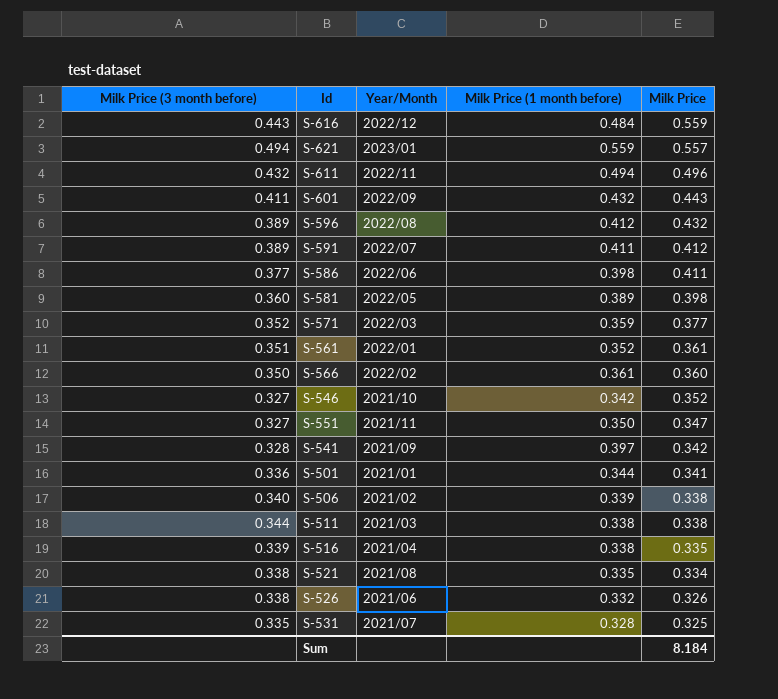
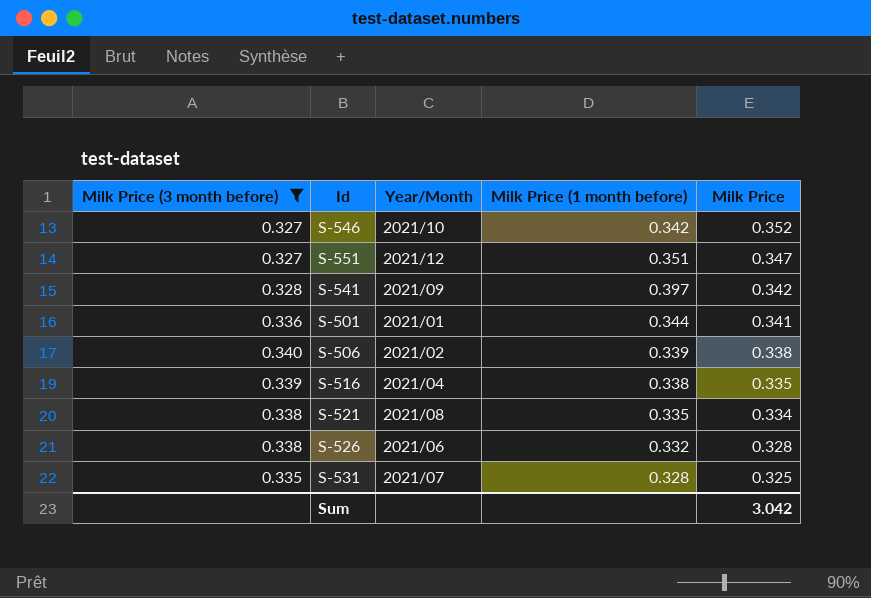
filter: none -> Milk Price (3 month before) <= 0.340
S-551 | Year/Month: 2021/11 -> 2021/12
S-551 | Milk Price (1 month before): 0.350 -> 0.351
S-526 | Milk Price: 0.326 -> 0.328
Sum | Milk Price: 8.184 -> 3.042

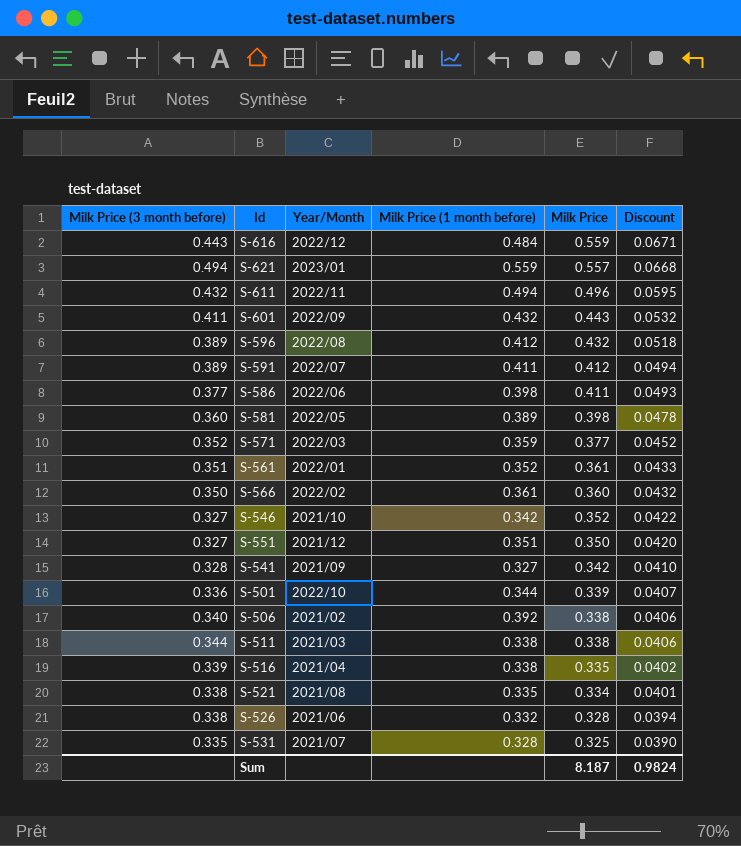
filter: Milk Price (3 month before) <= 0.340 -> none
column Discount | formula: none -> [Milk Price] * 0.12
S-551 | Milk Price: 0.347 -> 0.350
S-541 | Milk Price (1 month before): 0.397 -> 0.327
S-501 | Year/Month: 2021/01 -> 2022/10
S-501 | Milk Price: 0.341 -> 0.339
S-506 | Milk Price (1 month before): 0.339 -> 0.392
Sum | Milk Price: 3.042 -> 8.187

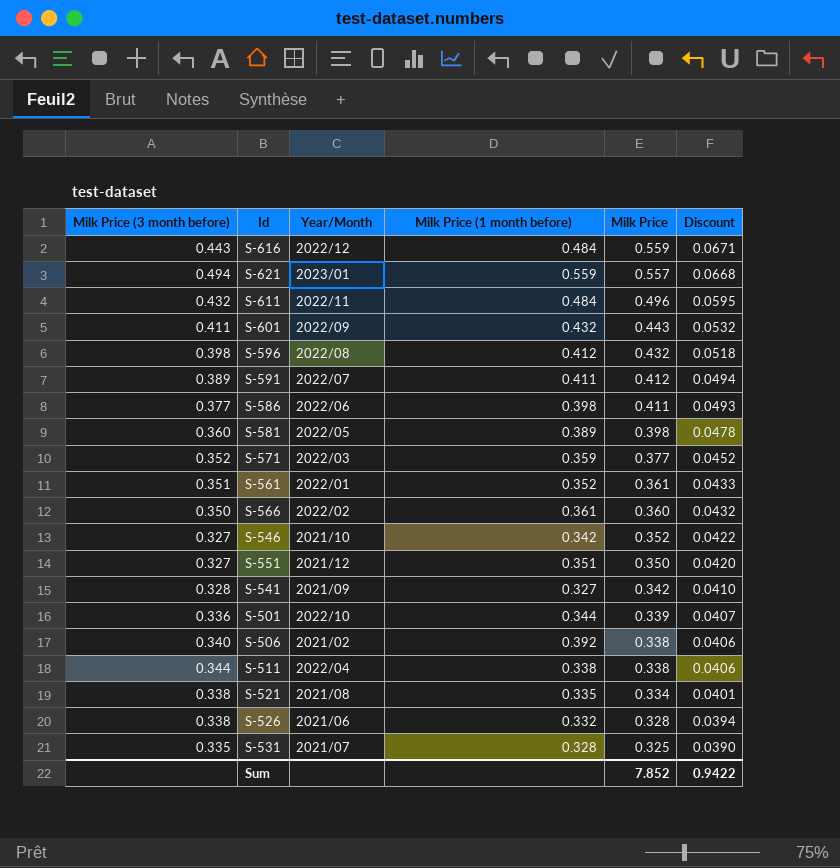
row S-516: 0.339 | 2021/04 | 0.338 | 0.335 | 0.0402 -> none
S-611 | Milk Price (1 month before): 0.494 -> 0.484
S-596 | Milk Price (3 month before): 0.389 -> 0.398
S-511 | Year/Month: 2021/03 -> 2022/04
Sum | Milk Price: 8.187 -> 7.852
Sum | Discount: 0.9824 -> 0.9422

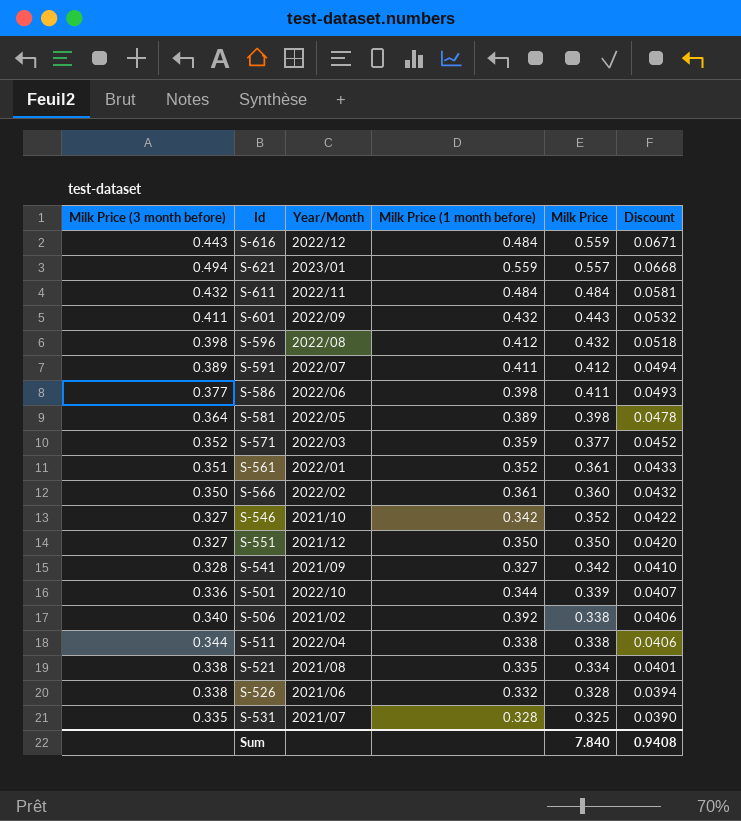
S-611 | Milk Price: 0.496 -> 0.484
S-611 | Discount: 0.0595 -> 0.0581
S-581 | Milk Price (3 month before): 0.360 -> 0.364
S-551 | Milk Price (1 month before): 0.351 -> 0.350
Sum | Milk Price: 7.852 -> 7.840
Sum | Discount: 0.9422 -> 0.9408

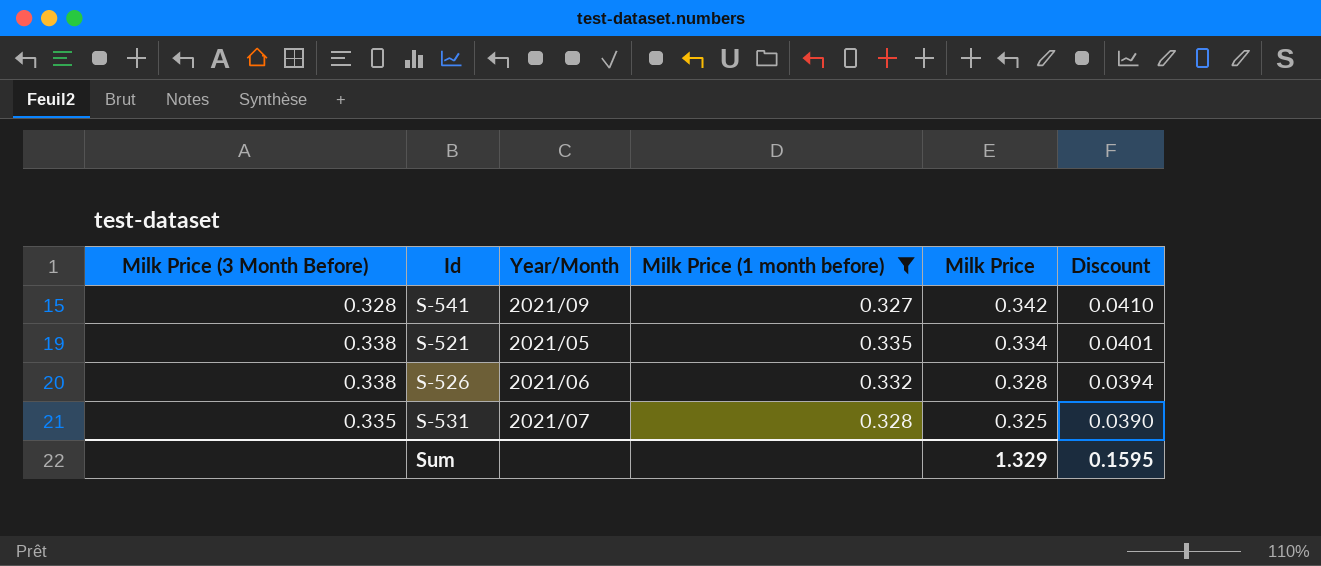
filter: none -> Milk Price (1 month before) <= 0.335
column name: Milk Price (3 month before) -> Milk Price (3 Month Before)
S-521 | Year/Month: 2021/08 -> 2021/05
Sum | Milk Price: 7.840 -> 1.329
Sum | Discount: 0.9408 -> 0.1595

